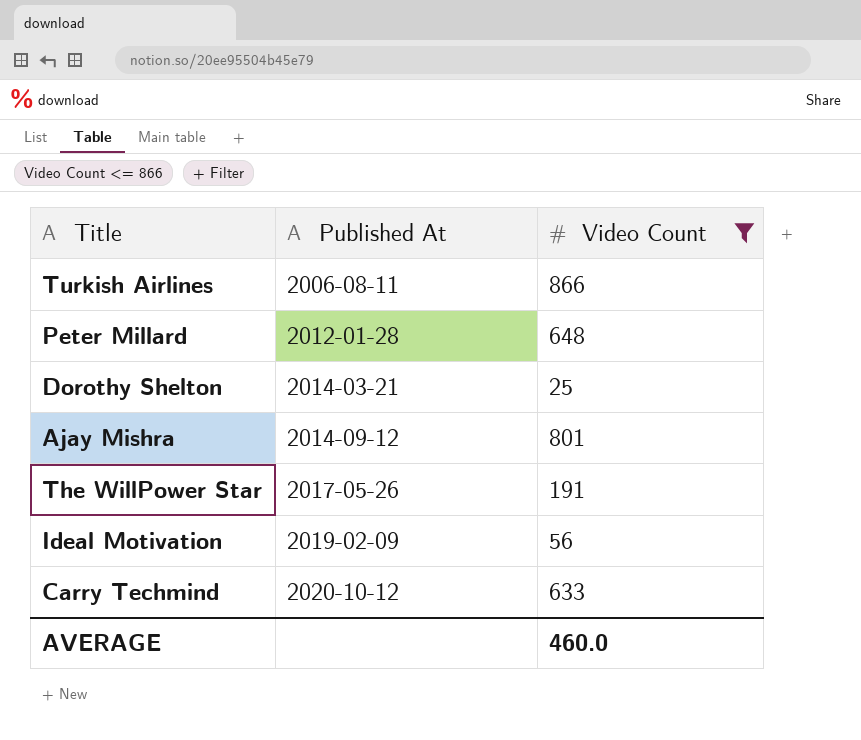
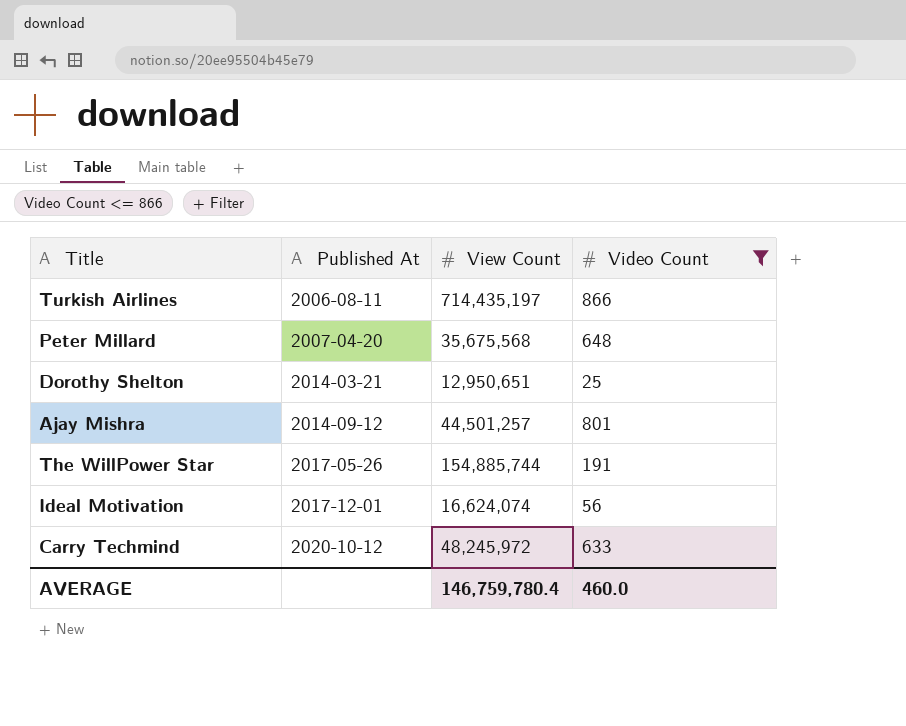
column View Count | position: none -> 3
Peter Millard | Published At: 2012-01-28 -> 2007-04-20
Ideal Motivation | Published At: 2019-02-09 -> 2017-12-01

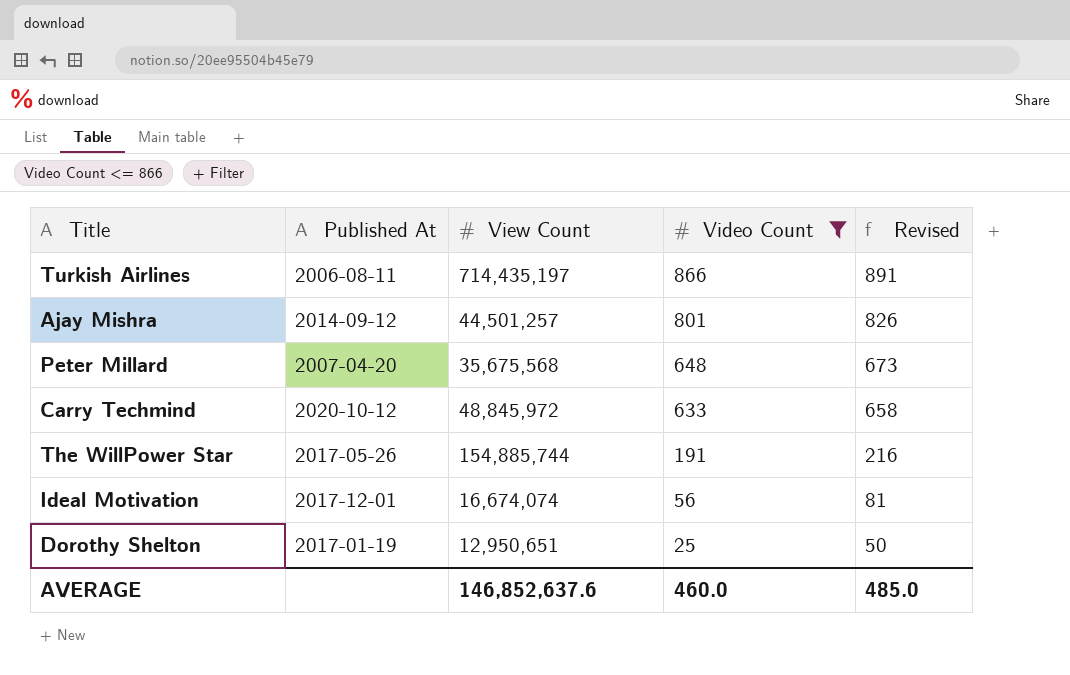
row order: Published At ascending -> Video Count descending
column Revised | formula: none -> [Video Count] + 25
Carry Techmind | View Count: 48,245,972 -> 48,845,972
Ideal Motivation | View Count: 16,624,074 -> 16,674,074
Dorothy Shelton | Published At: 2014-03-21 -> 2017-01-19
AVERAGE | View Count: 146,759,780.4 -> 146,852,637.6

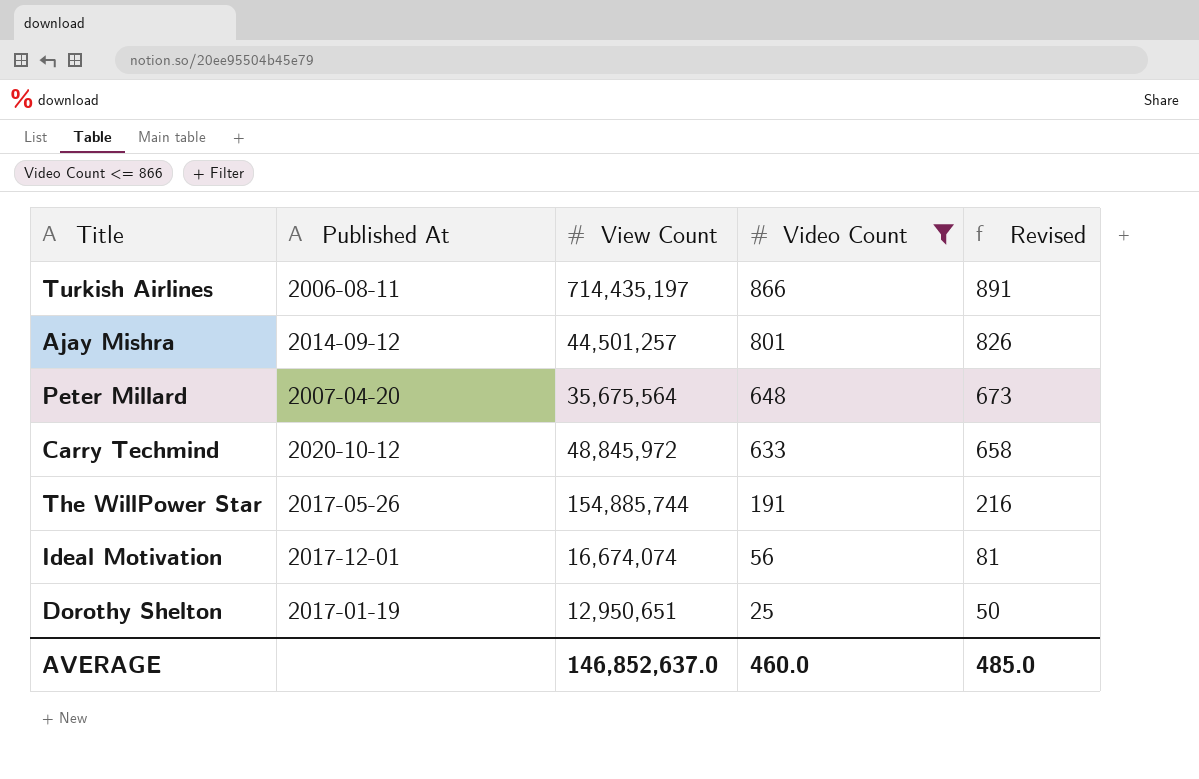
Peter Millard | View Count: 35,675,568 -> 35,675,564
AVERAGE | View Count: 146,852,637.6 -> 146,852,637.0

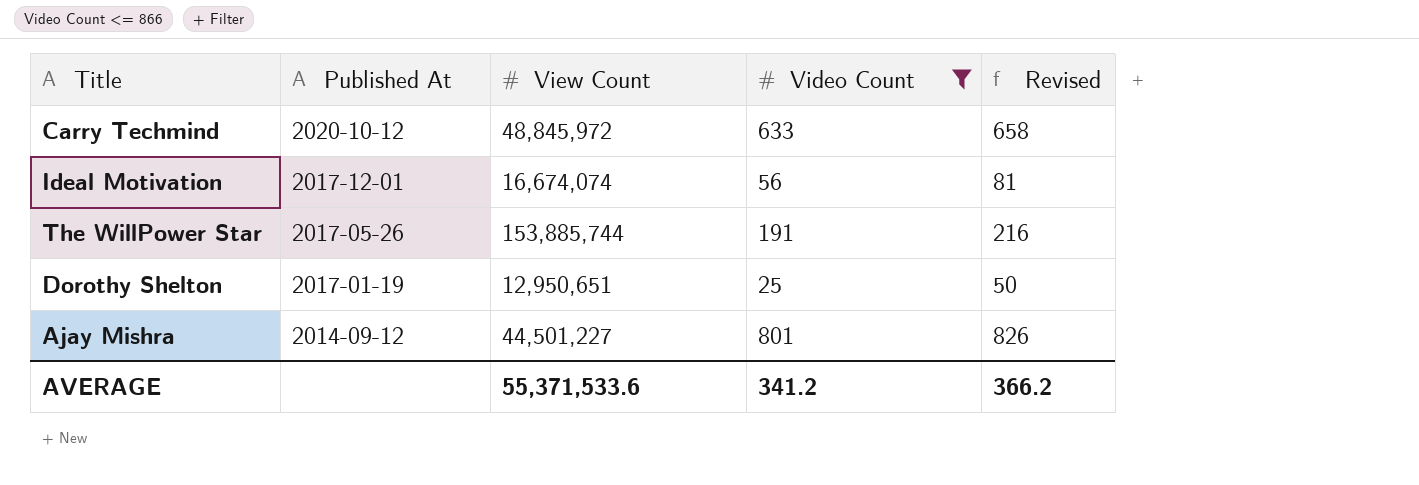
row order: Video Count descending -> Published At descending
row Turkish Airlines: 2006-08-11 | 714,435,197 | 866 | 891 -> none
row Peter Millard: 2007-04-20 | 35,675,564 | 648 | 673 -> none
The WillPower Star | View Count: 154,885,744 -> 153,885,744
Ajay Mishra | View Count: 44,501,257 -> 44,501,227
AVERAGE | View Count: 146,852,637.0 -> 55,371,533.6
AVERAGE | Video Count: 460.0 -> 341.2
AVERAGE | Revised: 485.0 -> 366.2

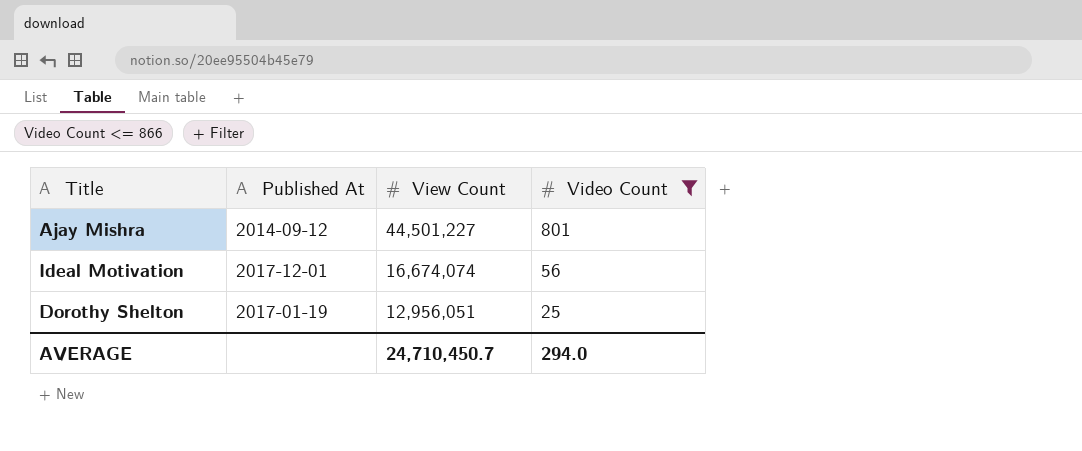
row order: Published At descending -> View Count descending
column Revised | formula: [Video Count] + 25 -> none
row Carry Techmind: 2020-10-12 | 48,845,972 | 633 | 658 -> none
row The WillPower Star: 2017-05-26 | 153,885,744 | 191 | 216 -> none
Dorothy Shelton | View Count: 12,950,651 -> 12,956,051
AVERAGE | View Count: 55,371,533.6 -> 24,710,450.7
AVERAGE | Video Count: 341.2 -> 294.0

